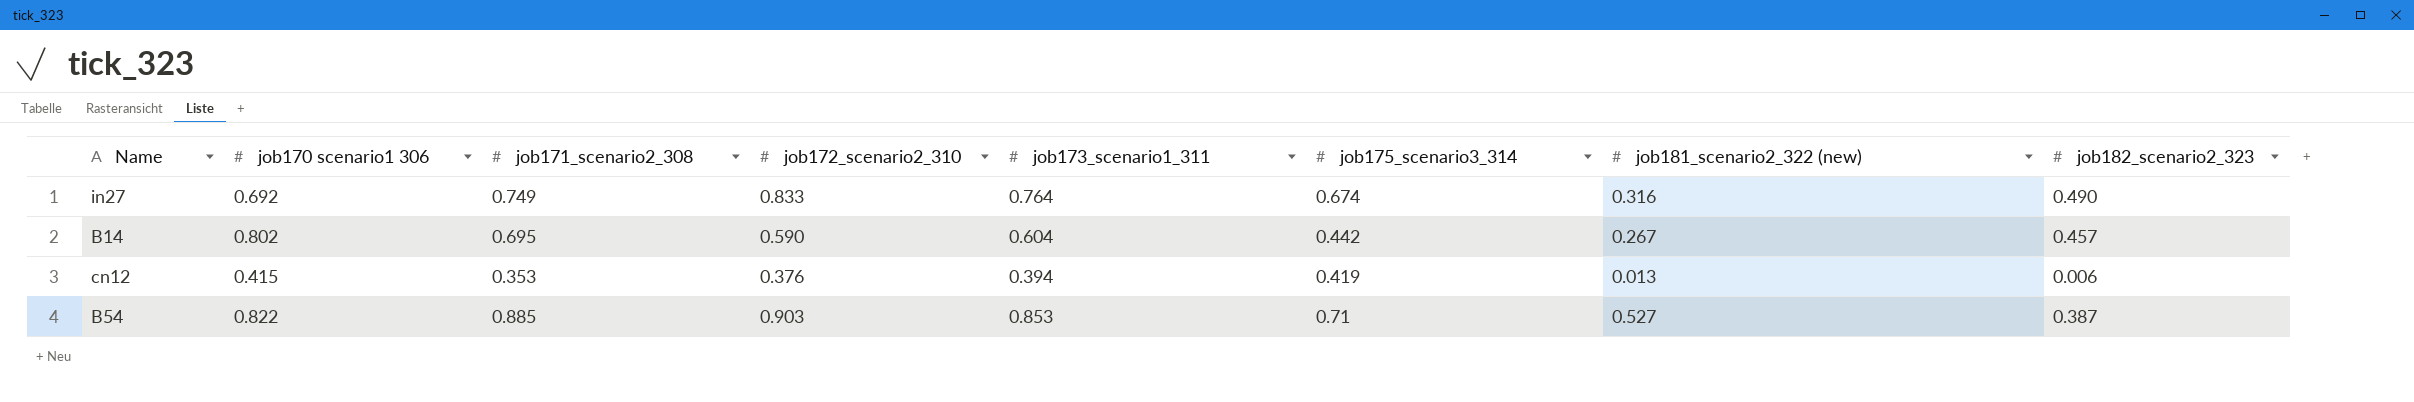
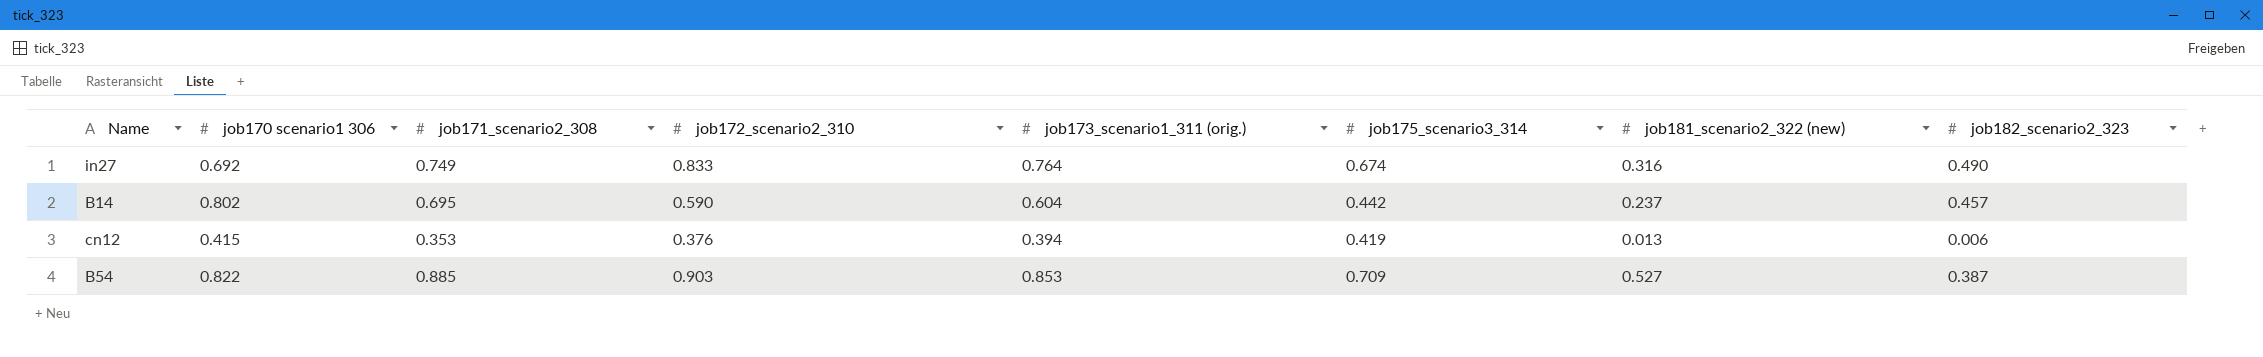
column name: job173_scenario1_311 -> job173_scenario1_311 (orig.)
B14 | job181_scenario2_322 (new): 0.267 -> 0.237
B54 | job175_scenario3_314: 0.71 -> 0.709

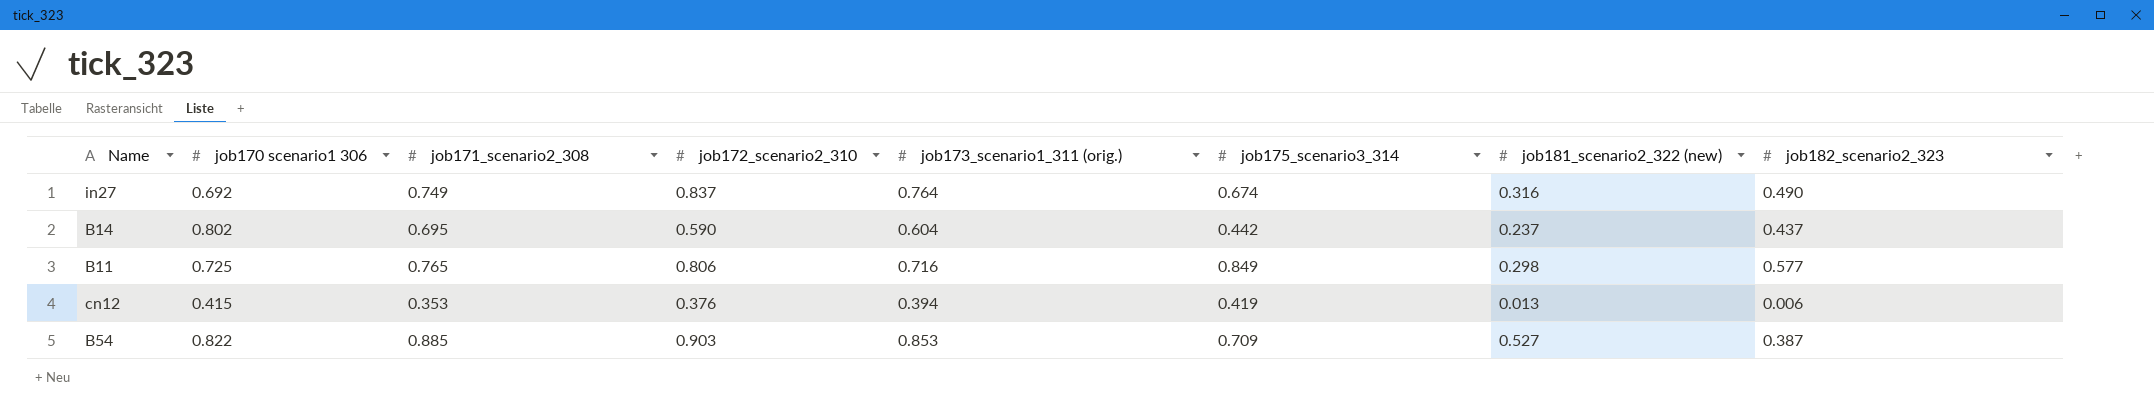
in27 | job172_scenario2_310: 0.833 -> 0.837
B14 | job182_scenario2_323: 0.457 -> 0.437
row B11: none -> 0.725 | 0.765 | 0.806 | 0.716 | 0.849 | 0.298 | 0.577

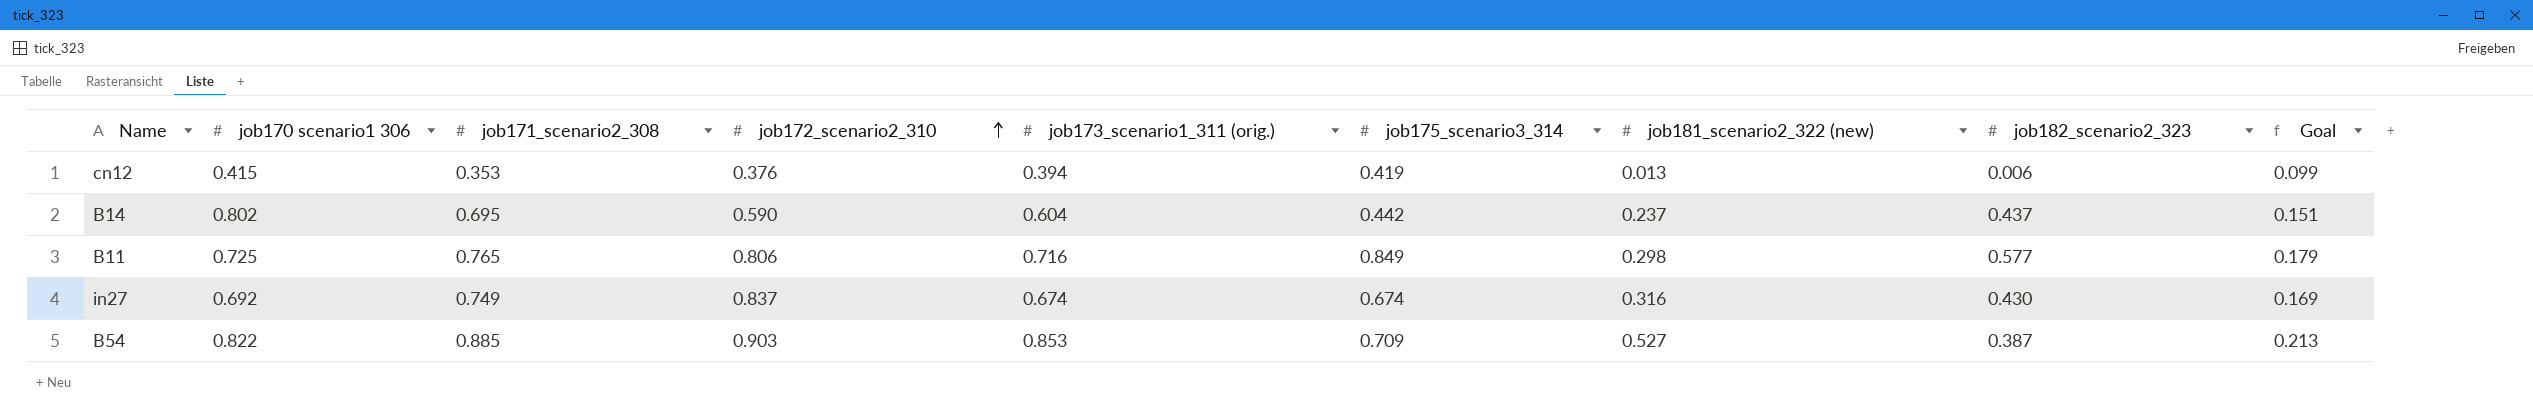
row order: none -> job172_scenario2_310 ascending
column Goal | formula: none -> [job173_scenario1_311 (orig.)] * 0.25
in27 | job173_scenario1_311 (orig.): 0.764 -> 0.674
in27 | job182_scenario2_323: 0.490 -> 0.430

